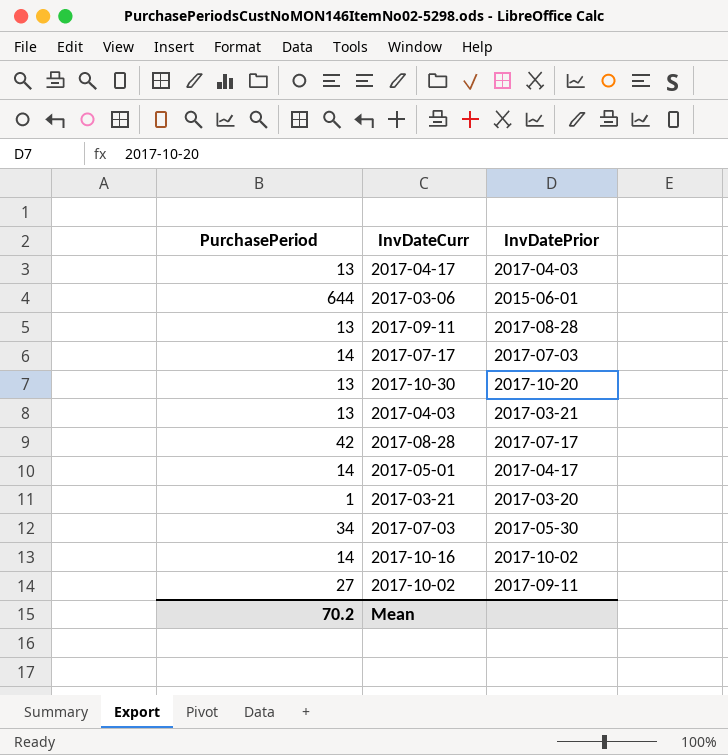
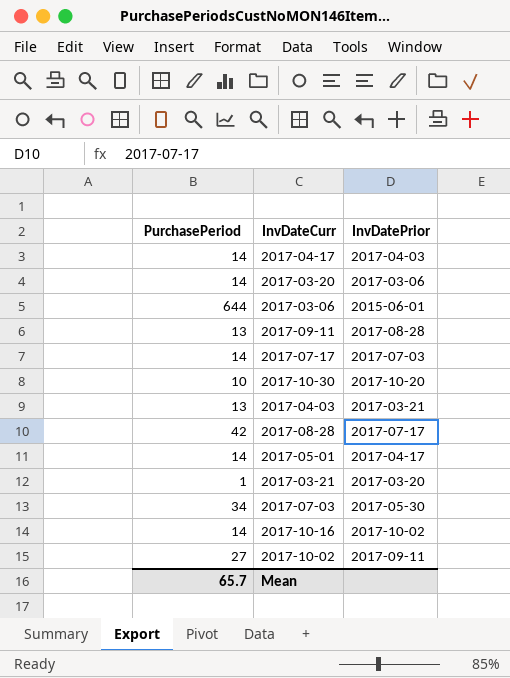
2017-04-17 | PurchasePeriod: 13 -> 14
row 2017-03-20: none -> 14 | 2017-03-06
2017-10-30 | PurchasePeriod: 13 -> 10
Mean | PurchasePeriod: 70.2 -> 65.7

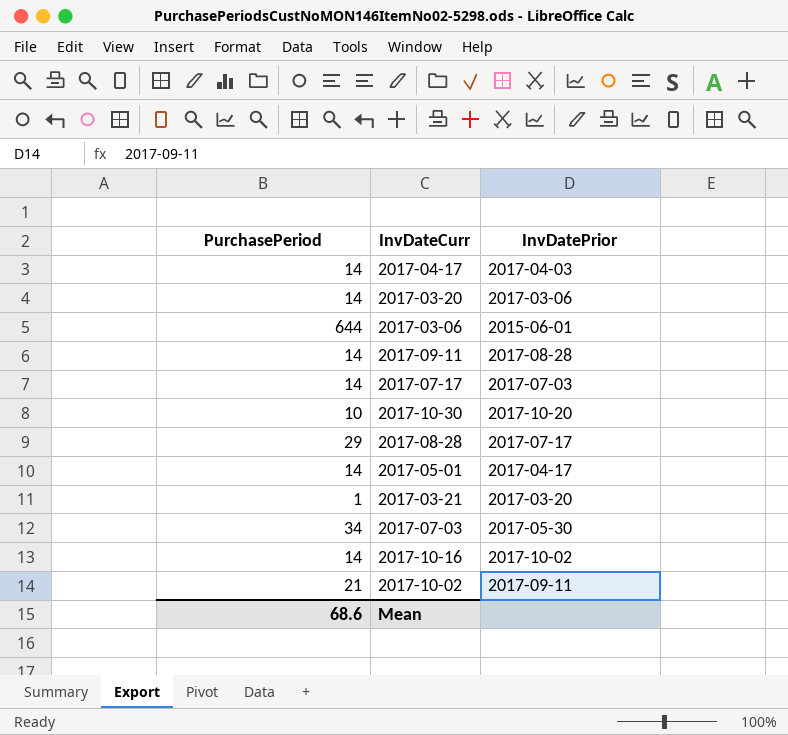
row 2017-04-03: 13 | 2017-03-21 -> none
2017-09-11 | PurchasePeriod: 13 -> 14
2017-08-28 | PurchasePeriod: 42 -> 29
2017-10-02 | PurchasePeriod: 27 -> 21
Mean | PurchasePeriod: 65.7 -> 68.6

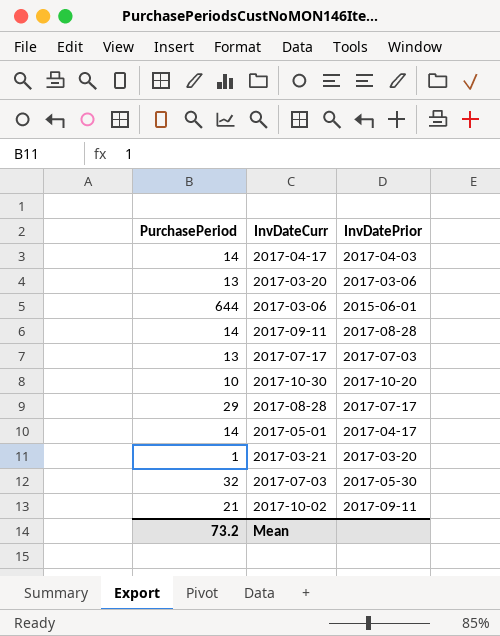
row 2017-10-16: 14 | 2017-10-02 -> none
2017-03-20 | PurchasePeriod: 14 -> 13
2017-07-17 | PurchasePeriod: 14 -> 13
2017-07-03 | PurchasePeriod: 34 -> 32
Mean | PurchasePeriod: 68.6 -> 73.2

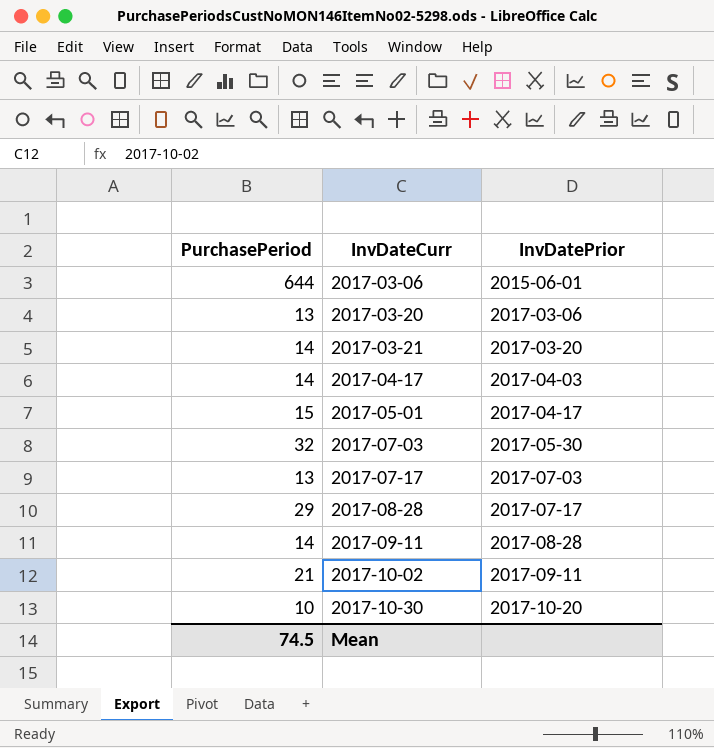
row order: none -> InvDateCurr ascending
2017-03-21 | PurchasePeriod: 1 -> 14
2017-05-01 | PurchasePeriod: 14 -> 15
Mean | PurchasePeriod: 73.2 -> 74.5

